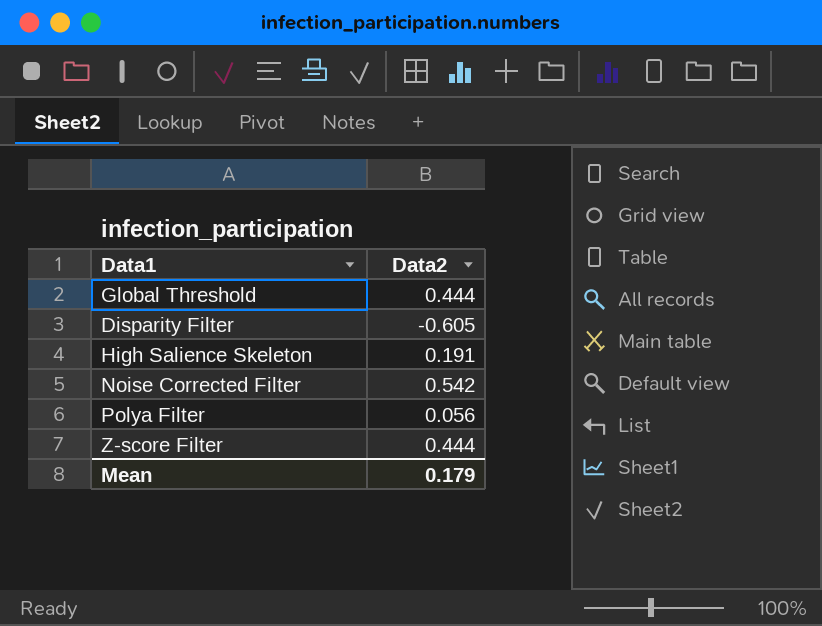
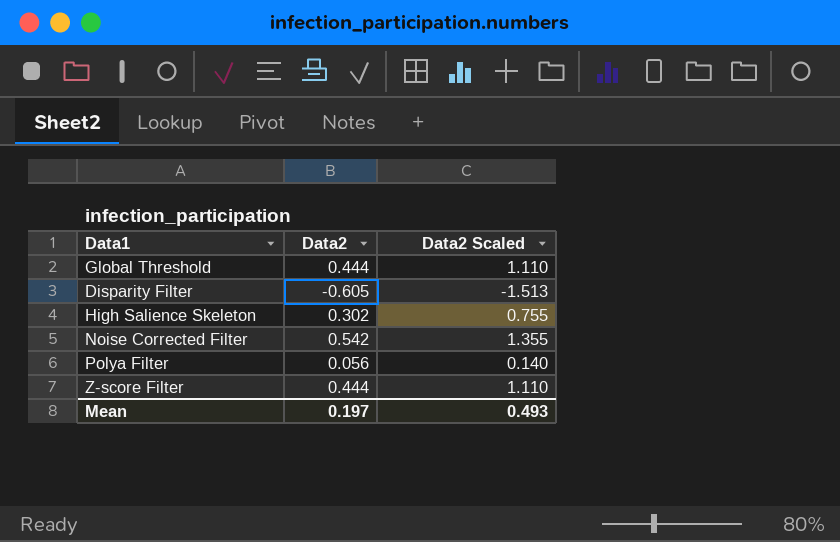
column Data2 Scaled | formula: none -> [Data2] * 2.5
High Salience Skeleton | Data2: 0.191 -> 0.302
Mean | Data2: 0.179 -> 0.197

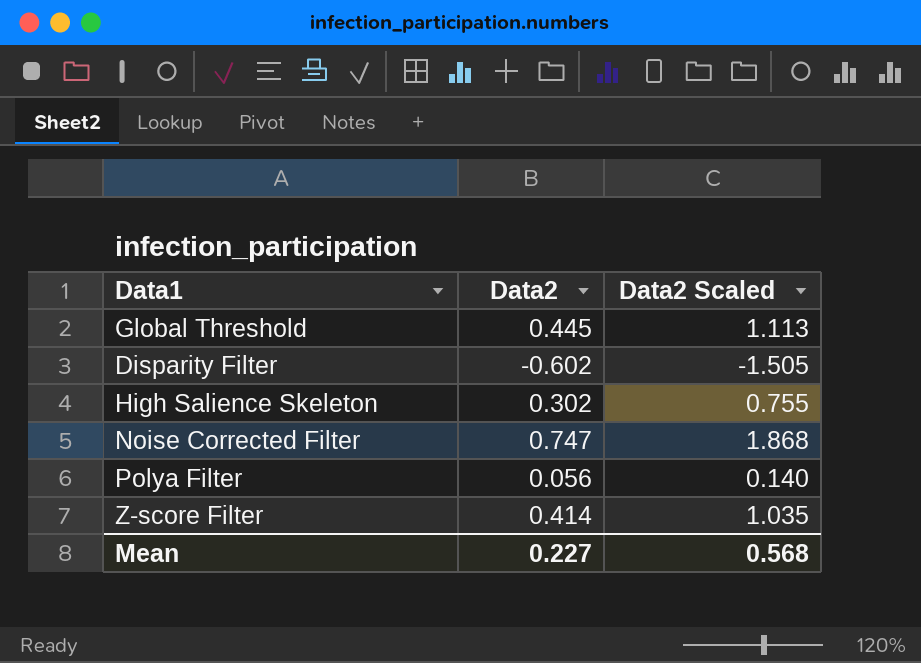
Global Threshold | Data2: 0.444 -> 0.445
Global Threshold | Data2 Scaled: 1.110 -> 1.113
Disparity Filter | Data2: -0.605 -> -0.602
Disparity Filter | Data2 Scaled: -1.513 -> -1.505
Noise Corrected Filter | Data2: 0.542 -> 0.747
Noise Corrected Filter | Data2 Scaled: 1.355 -> 1.868
Z-score Filter | Data2: 0.444 -> 0.414
Z-score Filter | Data2 Scaled: 1.110 -> 1.035
Mean | Data2: 0.197 -> 0.227
Mean | Data2 Scaled: 0.493 -> 0.568

